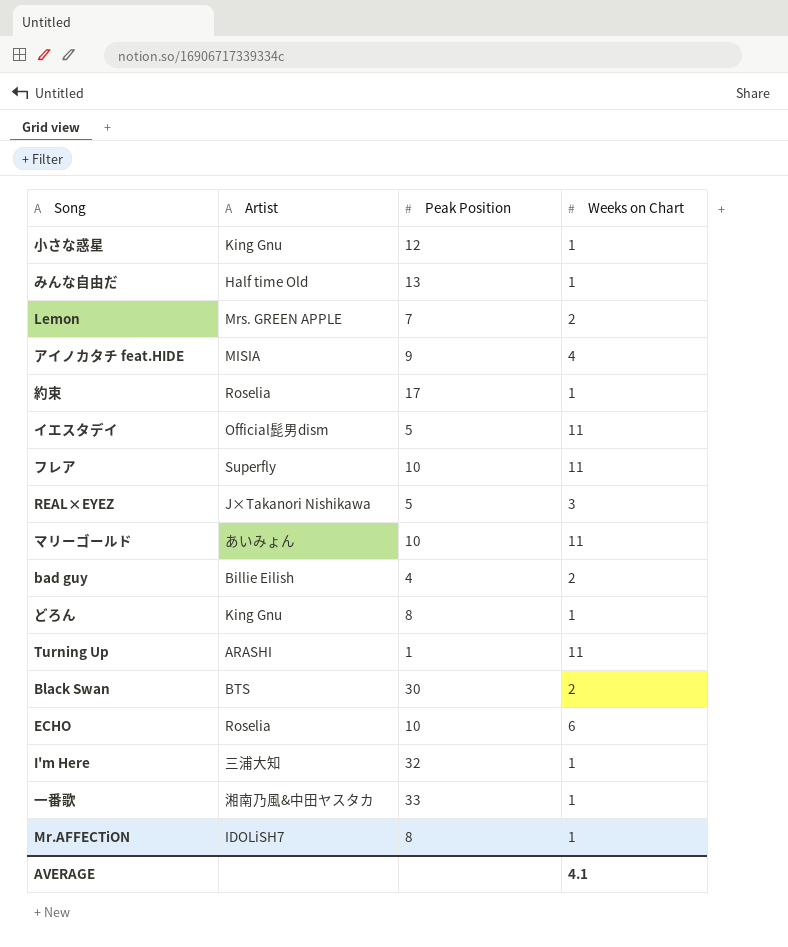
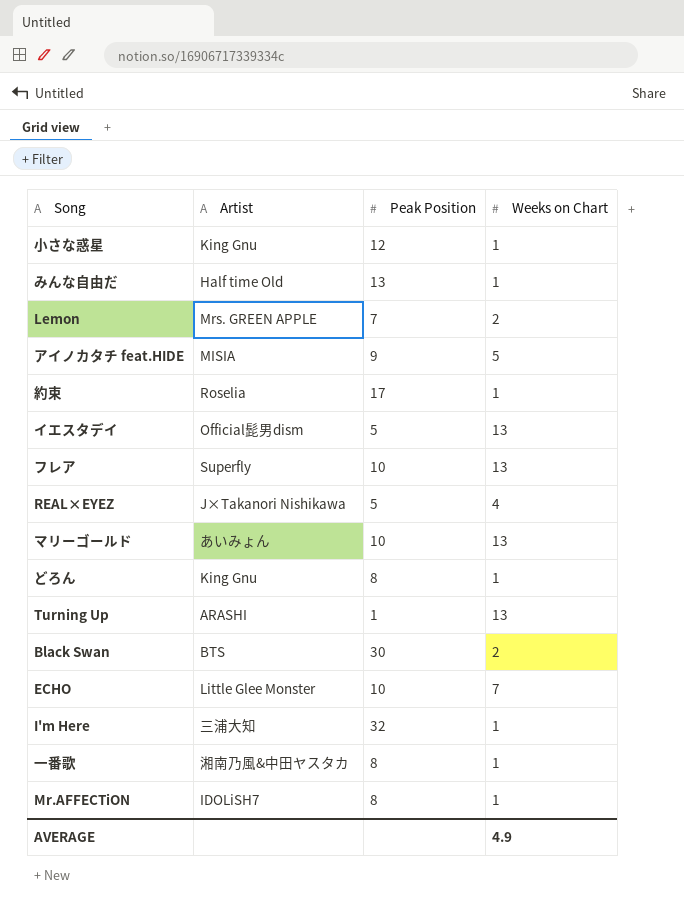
row bad guy: Billie Eilish | 4 | 2 -> none
アイノカタチ feat.HIDE | Weeks on Chart: 4 -> 5
イエスタデイ | Weeks on Chart: 11 -> 13
フレア | Weeks on Chart: 11 -> 13
REAL×EYEZ | Weeks on Chart: 3 -> 4
マリーゴールド | Weeks on Chart: 11 -> 13
Turning Up | Weeks on Chart: 11 -> 13
ECHO | Artist: Roselia -> Little Glee Monster
ECHO | Weeks on Chart: 6 -> 7
一番歌 | Peak Position: 33 -> 8
AVERAGE | Weeks on Chart: 4.1 -> 4.9

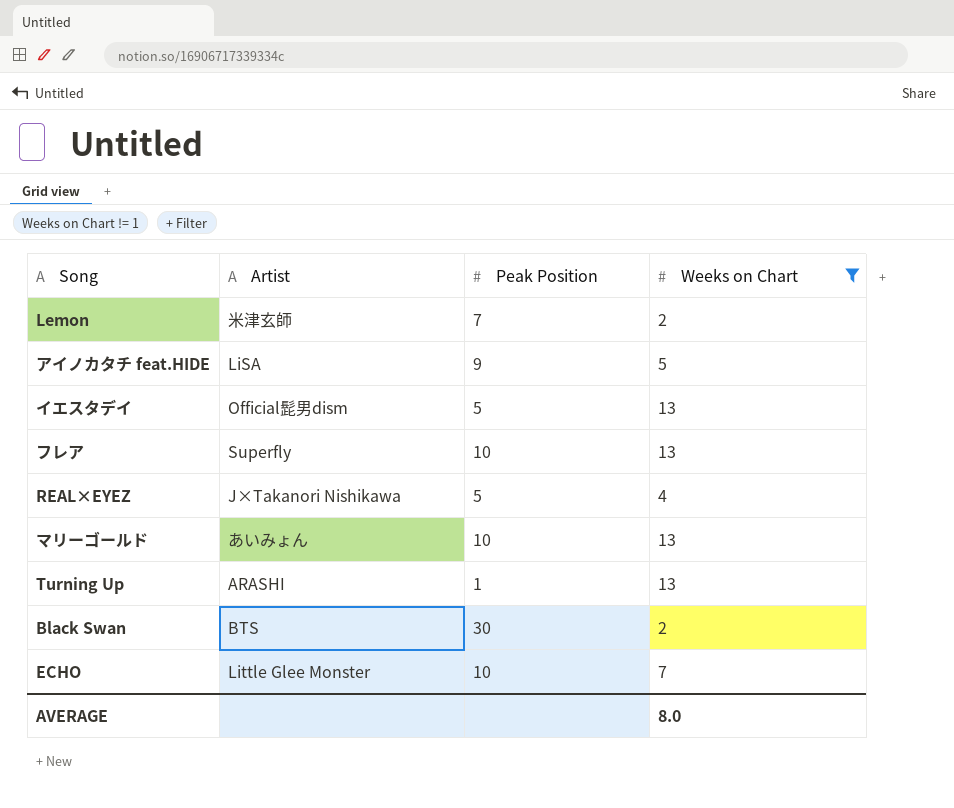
filter: none -> Weeks on Chart != 1
Lemon | Artist: Mrs. GREEN APPLE -> 米津玄師
アイノカタチ feat.HIDE | Artist: MISIA -> LiSA
AVERAGE | Weeks on Chart: 4.9 -> 8.0

